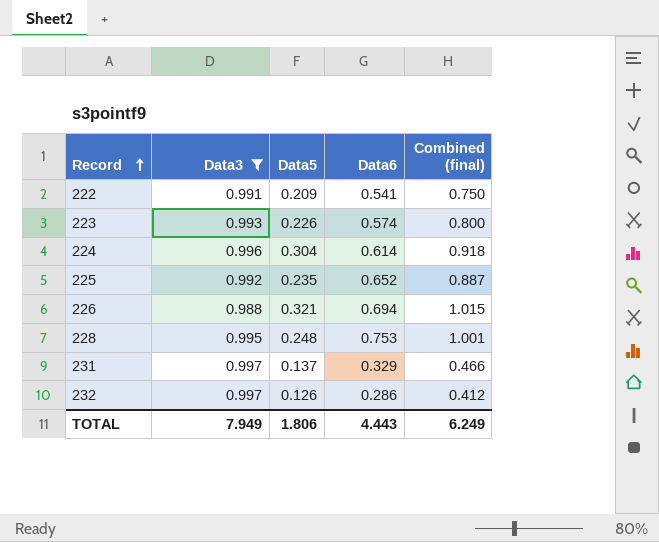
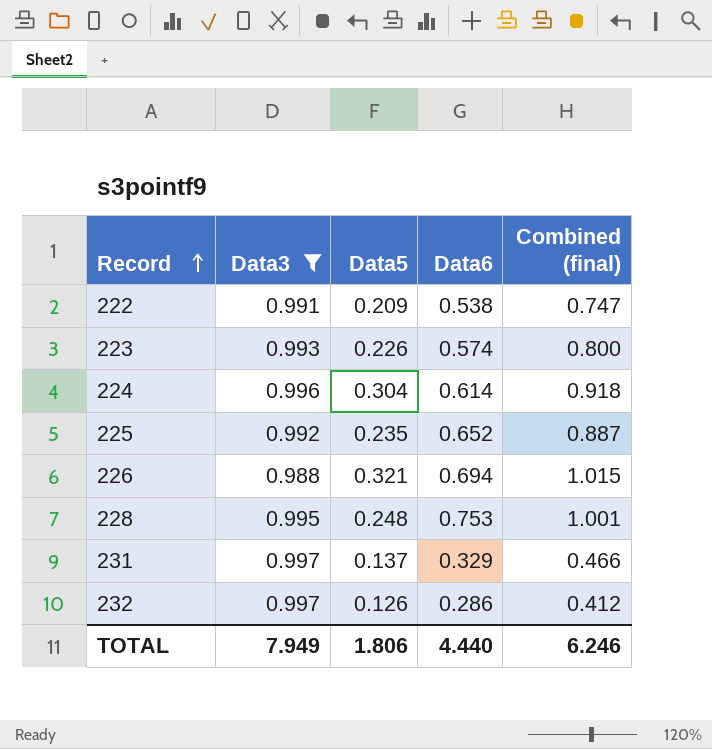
222 | Data6: 0.541 -> 0.538
222 | Combined (final): 0.750 -> 0.747
TOTAL | Data6: 4.443 -> 4.440
TOTAL | Combined (final): 6.249 -> 6.246

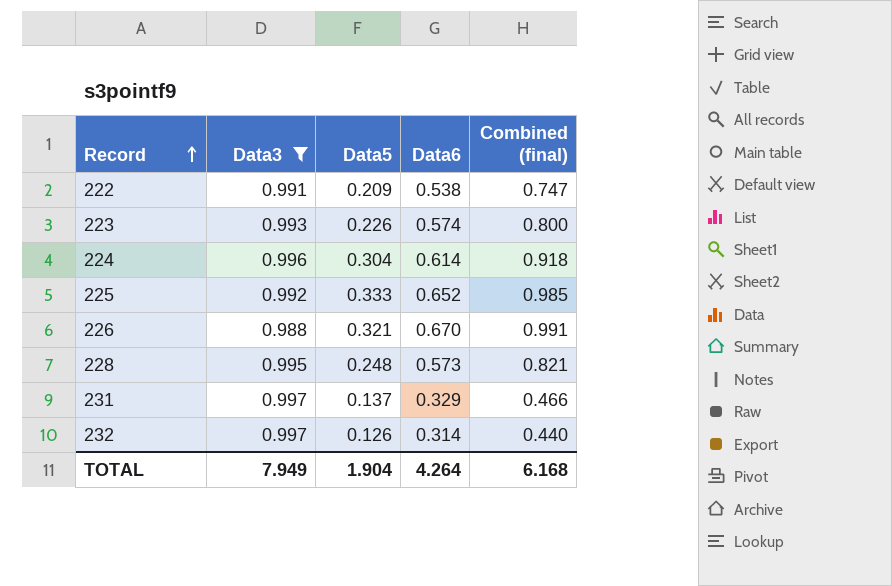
225 | Data5: 0.235 -> 0.333
225 | Combined (final): 0.887 -> 0.985
226 | Data6: 0.694 -> 0.670
226 | Combined (final): 1.015 -> 0.991
228 | Data6: 0.753 -> 0.573
228 | Combined (final): 1.001 -> 0.821
232 | Data6: 0.286 -> 0.314
232 | Combined (final): 0.412 -> 0.440
TOTAL | Data5: 1.806 -> 1.904
TOTAL | Data6: 4.440 -> 4.264
TOTAL | Combined (final): 6.246 -> 6.168

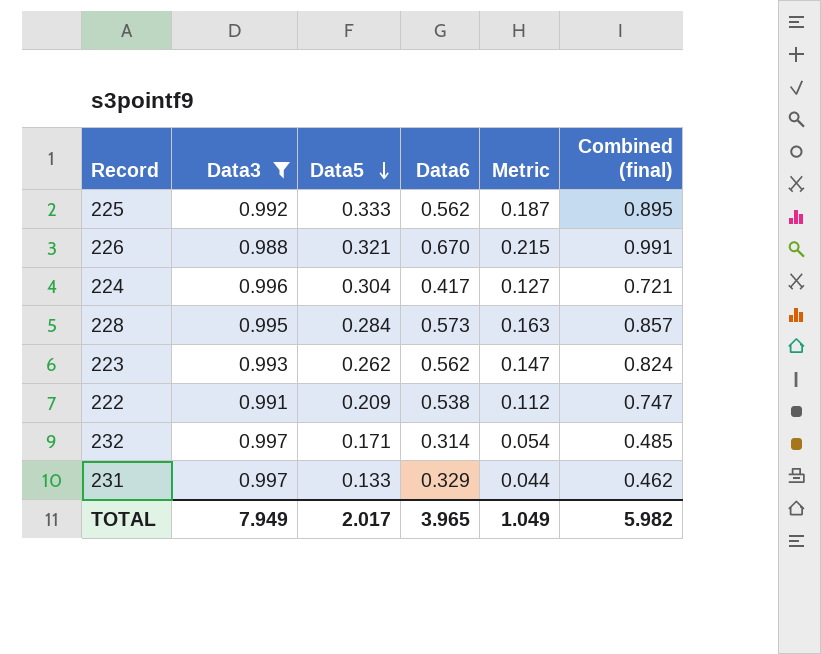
row order: Record ascending -> Data5 descending
column Metric | formula: none -> [Data5] * [Data6]
225 | Data6: 0.652 -> 0.562
225 | Combined (final): 0.985 -> 0.895
224 | Data6: 0.614 -> 0.417
224 | Combined (final): 0.918 -> 0.721
228 | Data5: 0.248 -> 0.284
228 | Combined (final): 0.821 -> 0.857
223 | Data5: 0.226 -> 0.262
223 | Data6: 0.574 -> 0.562
223 | Combined (final): 0.800 -> 0.824
232 | Data5: 0.126 -> 0.171
232 | Combined (final): 0.440 -> 0.485
231 | Data5: 0.137 -> 0.133
231 | Combined (final): 0.466 -> 0.462
TOTAL | Data5: 1.904 -> 2.017
TOTAL | Data6: 4.264 -> 3.965
TOTAL | Combined (final): 6.168 -> 5.982

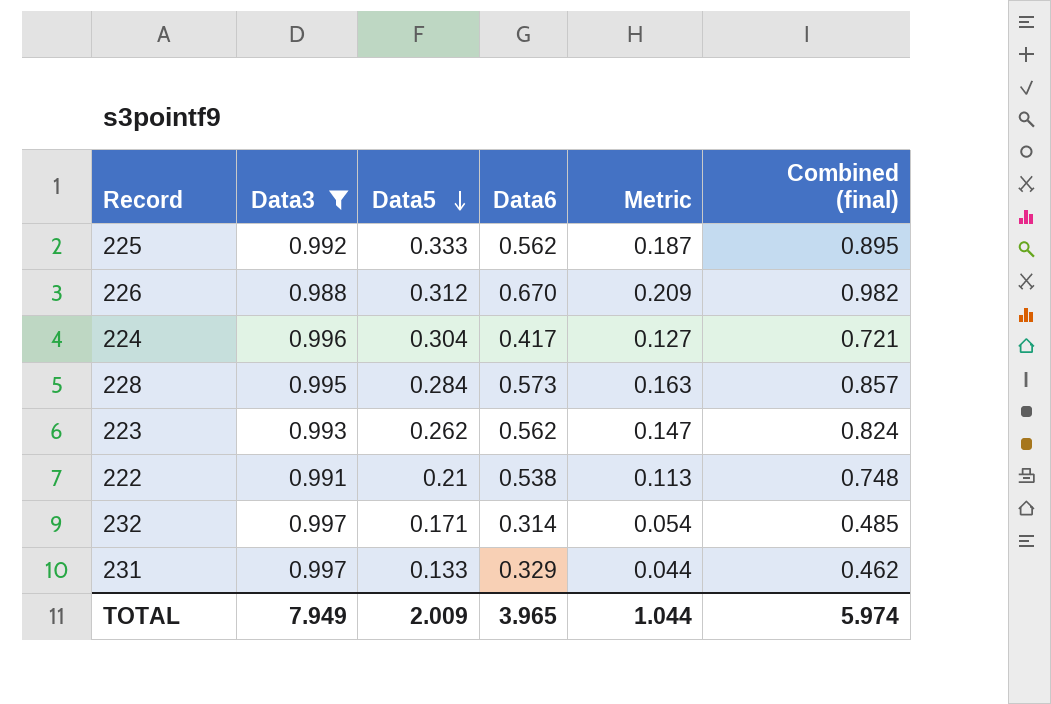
226 | Data5: 0.321 -> 0.312
226 | Metric: 0.215 -> 0.209
226 | Combined (final): 0.991 -> 0.982
222 | Data5: 0.209 -> 0.21
222 | Metric: 0.112 -> 0.113
222 | Combined (final): 0.747 -> 0.748
TOTAL | Data5: 2.017 -> 2.009
TOTAL | Metric: 1.049 -> 1.044
TOTAL | Combined (final): 5.982 -> 5.974

